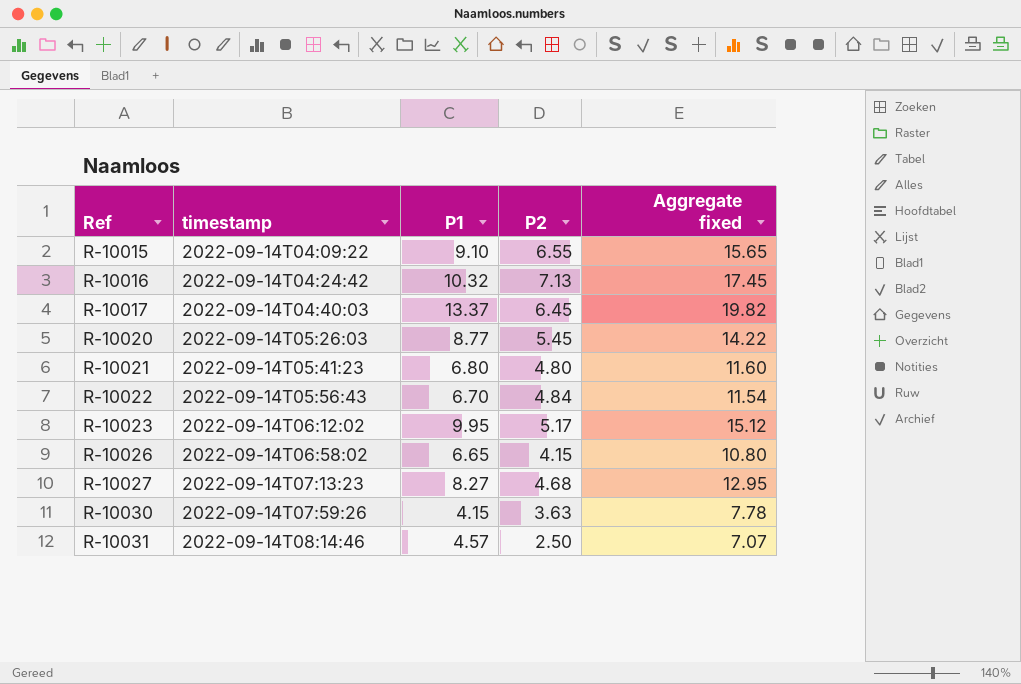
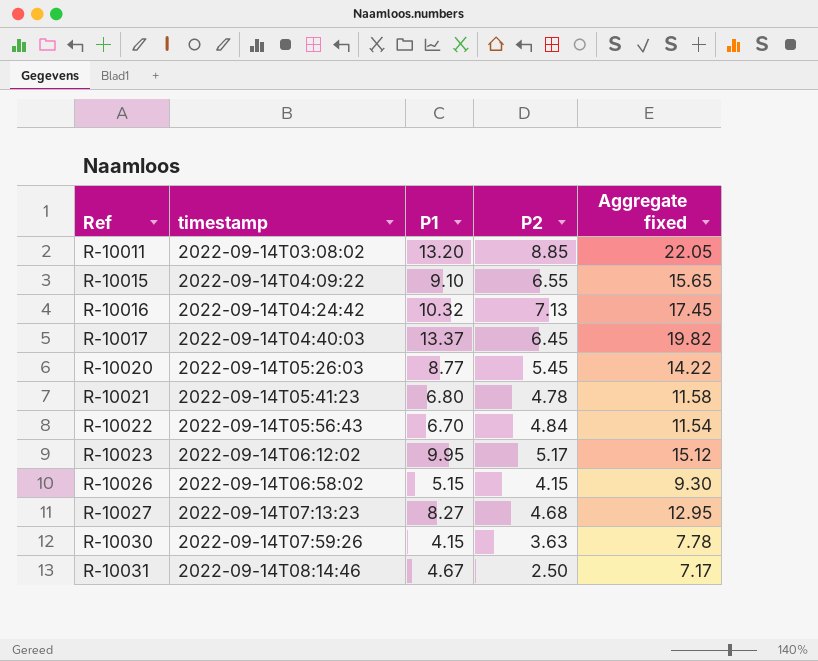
row R-10011: none -> 2022-09-14T03:08:02 | 13.20 | 8.85 | 22.05
R-10021 | P2: 4.80 -> 4.78
R-10021 | Aggregate fixed: 11.60 -> 11.58
R-10026 | P1: 6.65 -> 5.15
R-10026 | Aggregate fixed: 10.80 -> 9.30
R-10031 | P1: 4.57 -> 4.67
R-10031 | Aggregate fixed: 7.07 -> 7.17

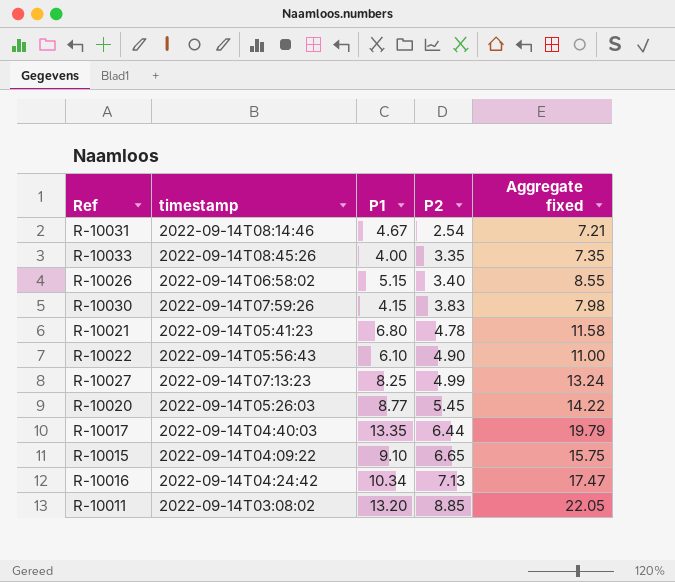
row order: Ref ascending -> P2 ascending
row R-10023: 2022-09-14T06:12:02 | 9.95 | 5.17 | 15.12 -> none
R-10031 | P2: 2.50 -> 2.54
R-10031 | Aggregate fixed: 7.17 -> 7.21
row R-10033: none -> 2022-09-14T08:45:26 | 4.00 | 3.35 | 7.35
R-10026 | P2: 4.15 -> 3.40
R-10026 | Aggregate fixed: 9.30 -> 8.55
R-10030 | P2: 3.63 -> 3.83
R-10030 | Aggregate fixed: 7.78 -> 7.98
R-10022 | P1: 6.70 -> 6.10
R-10022 | P2: 4.84 -> 4.90
R-10022 | Aggregate fixed: 11.54 -> 11.00
R-10027 | P1: 8.27 -> 8.25
R-10027 | P2: 4.68 -> 4.99
R-10027 | Aggregate fixed: 12.95 -> 13.24
R-10017 | P1: 13.37 -> 13.35
R-10017 | P2: 6.45 -> 6.44
R-10017 | Aggregate fixed: 19.82 -> 19.79
R-10015 | P2: 6.55 -> 6.65
R-10015 | Aggregate fixed: 15.65 -> 15.75
R-10016 | P1: 10.32 -> 10.34
R-10016 | Aggregate fixed: 17.45 -> 17.47

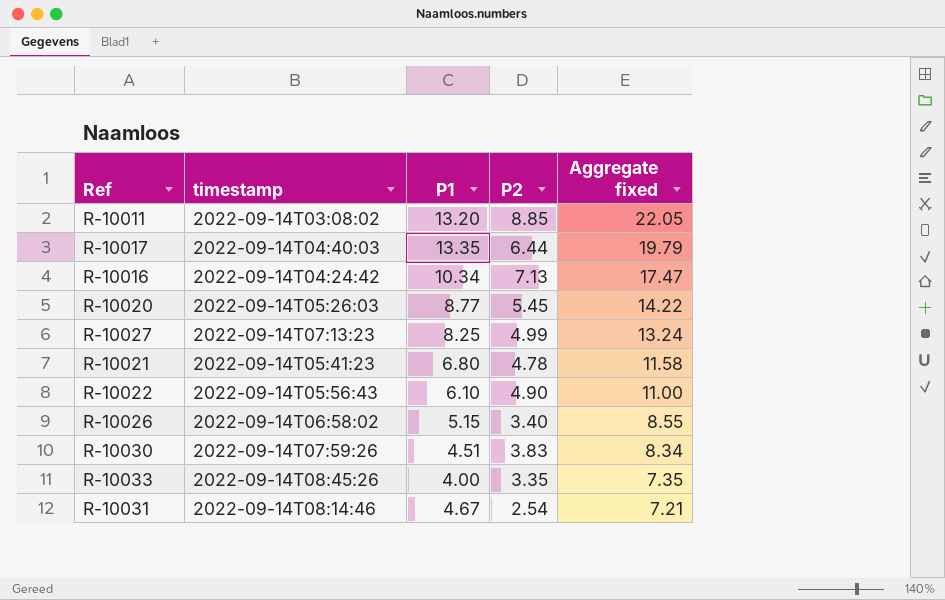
row order: P2 ascending -> Aggregate fixed descending
row R-10015: 2022-09-14T04:09:22 | 9.10 | 6.65 | 15.75 -> none
R-10030 | P1: 4.15 -> 4.51
R-10030 | Aggregate fixed: 7.98 -> 8.34

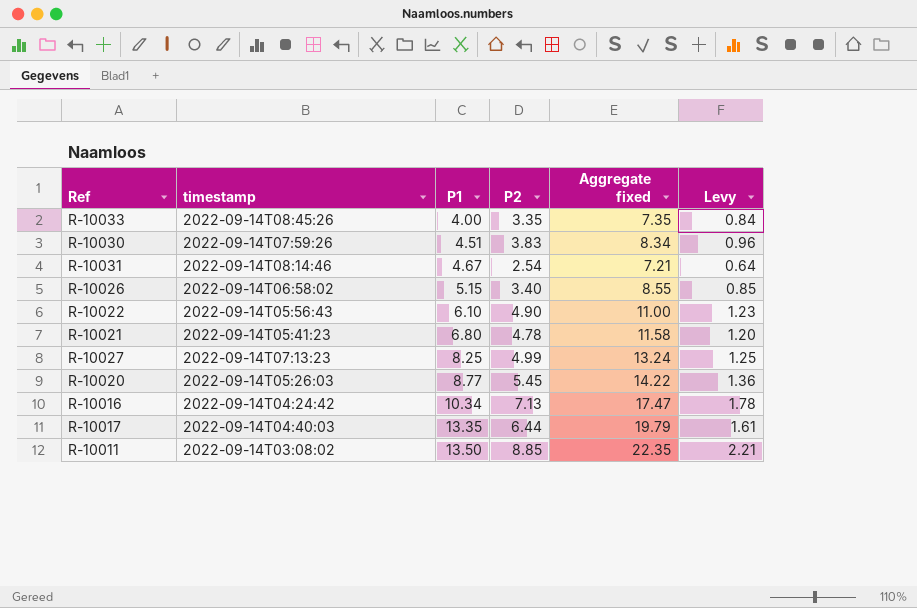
row order: Aggregate fixed descending -> P1 ascending
column Levy | formula: none -> [P2] * 0.25
R-10011 | P1: 13.20 -> 13.50
R-10011 | Aggregate fixed: 22.05 -> 22.35

